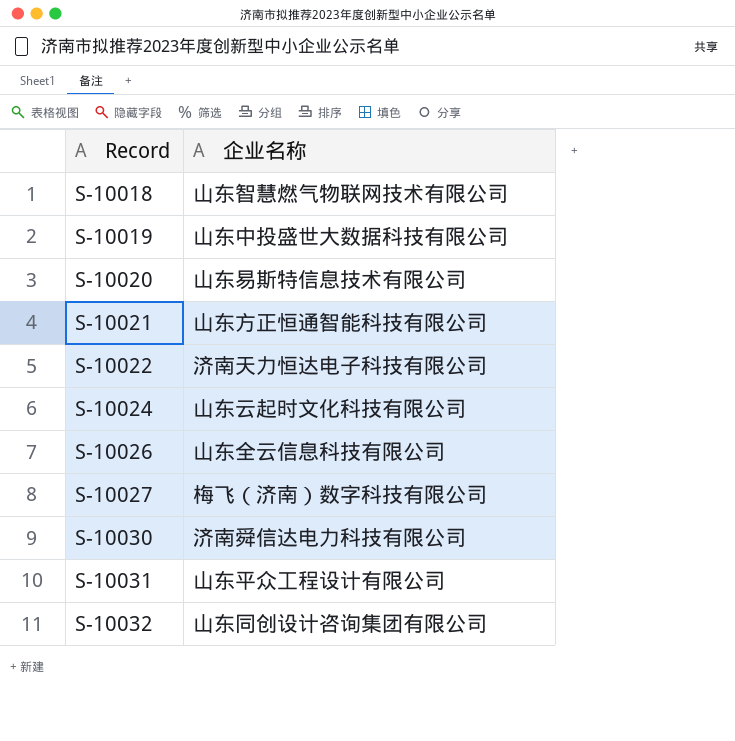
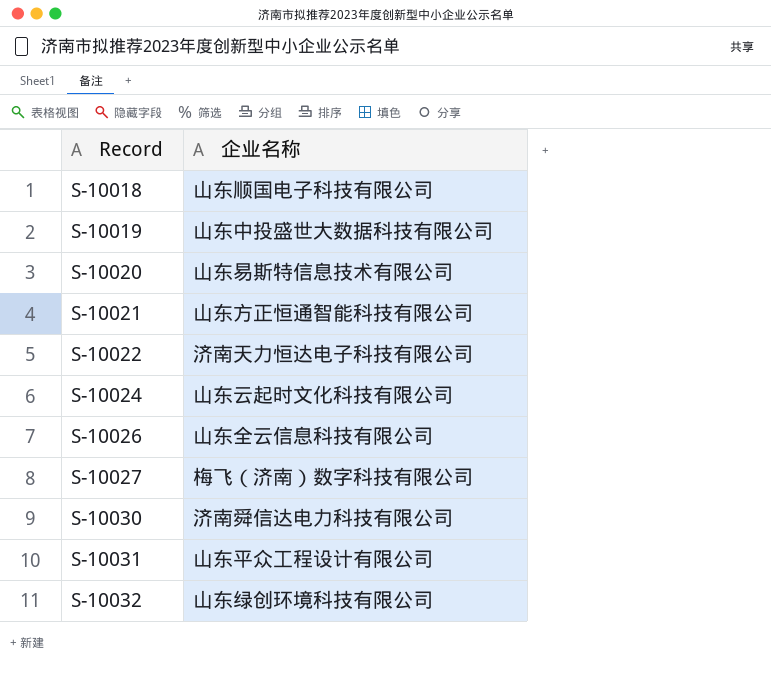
S-10018 | 企业名称: 山东智慧燃气物联网技术有限公司 -> 山东顺国电子科技有限公司
S-10032 | 企业名称: 山东同创设计咨询集团有限公司 -> 山东绿创环境科技有限公司

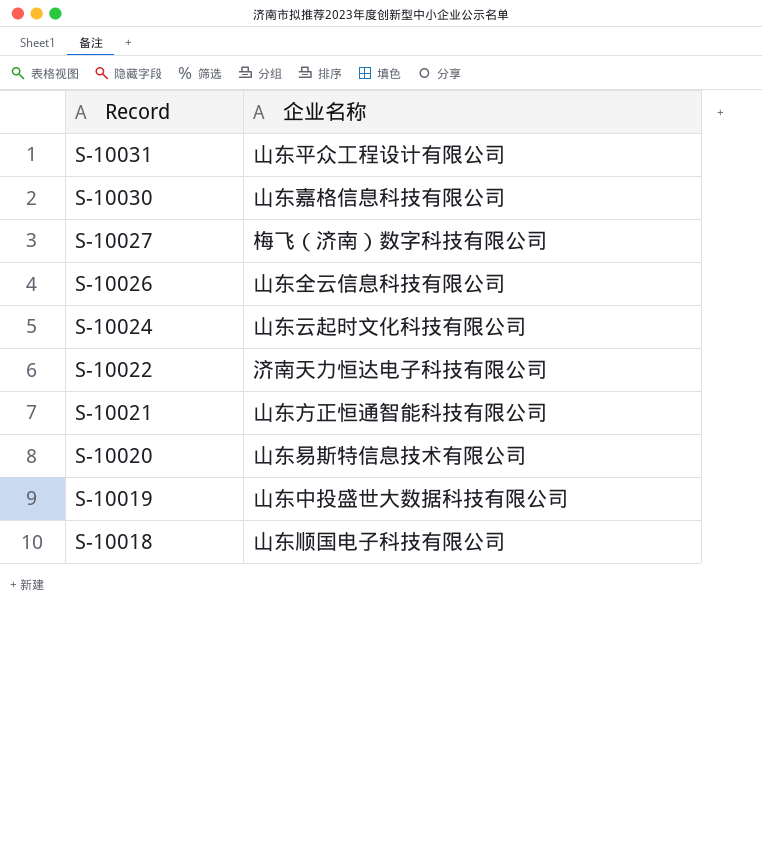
row order: Record ascending -> Record descending
row S-10032: 山东绿创环境科技有限公司 -> none
S-10030 | 企业名称: 济南舜信达电力科技有限公司 -> 山东嘉格信息科技有限公司

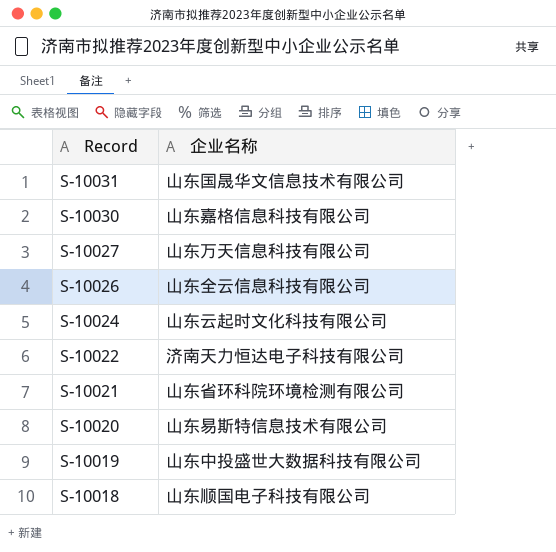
S-10031 | 企业名称: 山东平众工程设计有限公司 -> 山东国晟华文信息技术有限公司
S-10027 | 企业名称: 梅飞（济南）数字科技有限公司 -> 山东万天信息科技有限公司
S-10021 | 企业名称: 山东方正恒通智能科技有限公司 -> 山东省环科院环境检测有限公司

